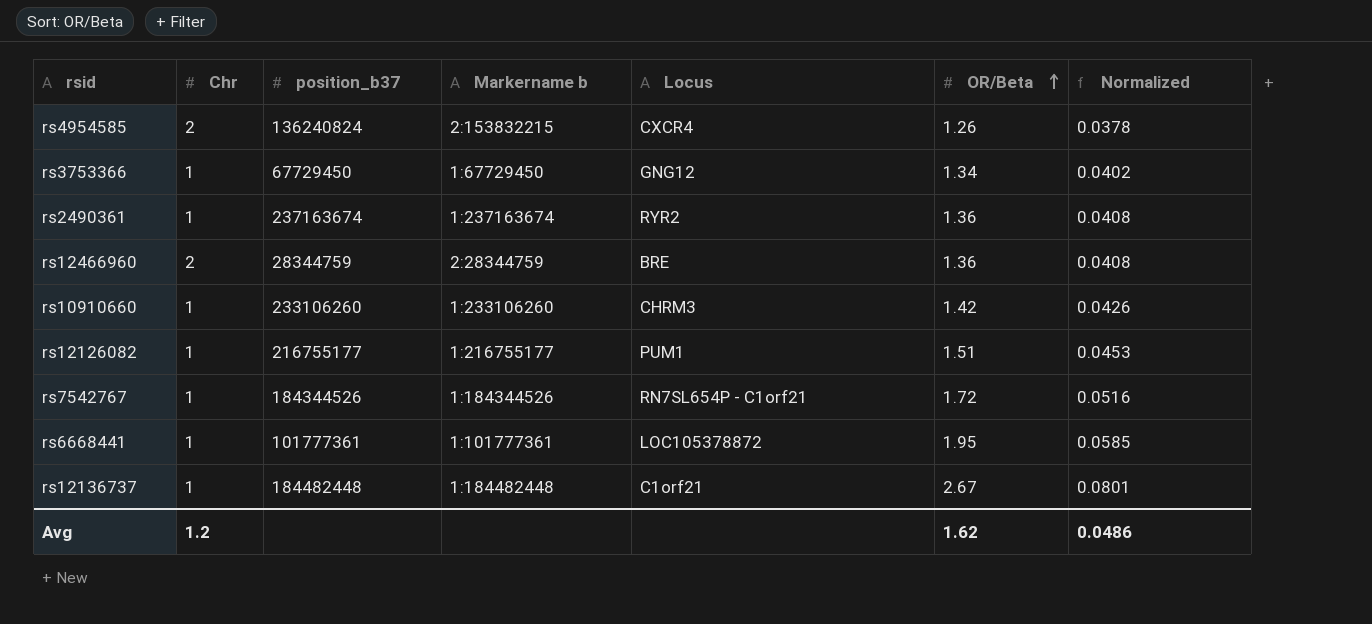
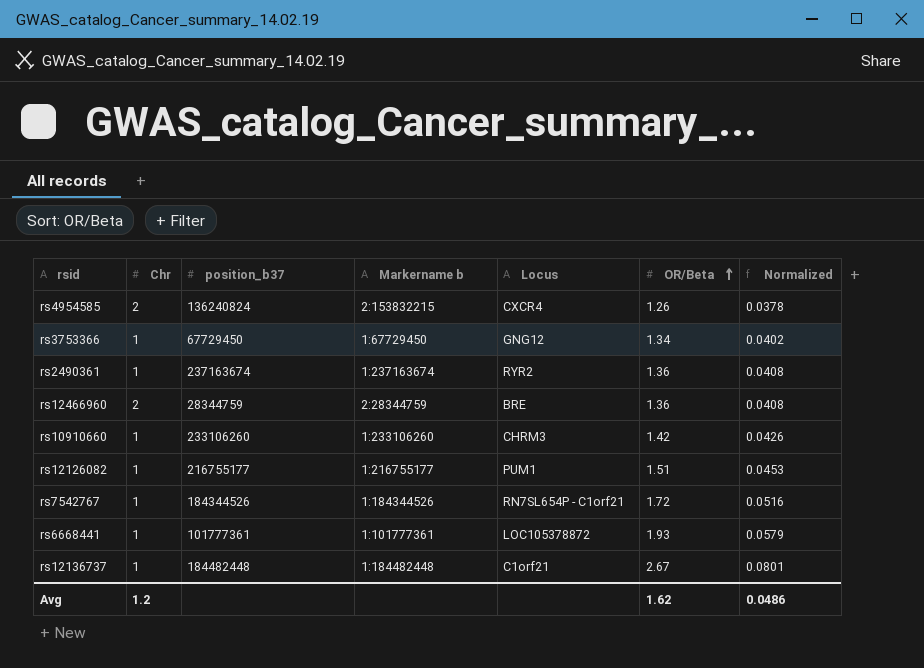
rs6668441 | OR/Beta: 1.95 -> 1.93
rs6668441 | Normalized: 0.0585 -> 0.0579

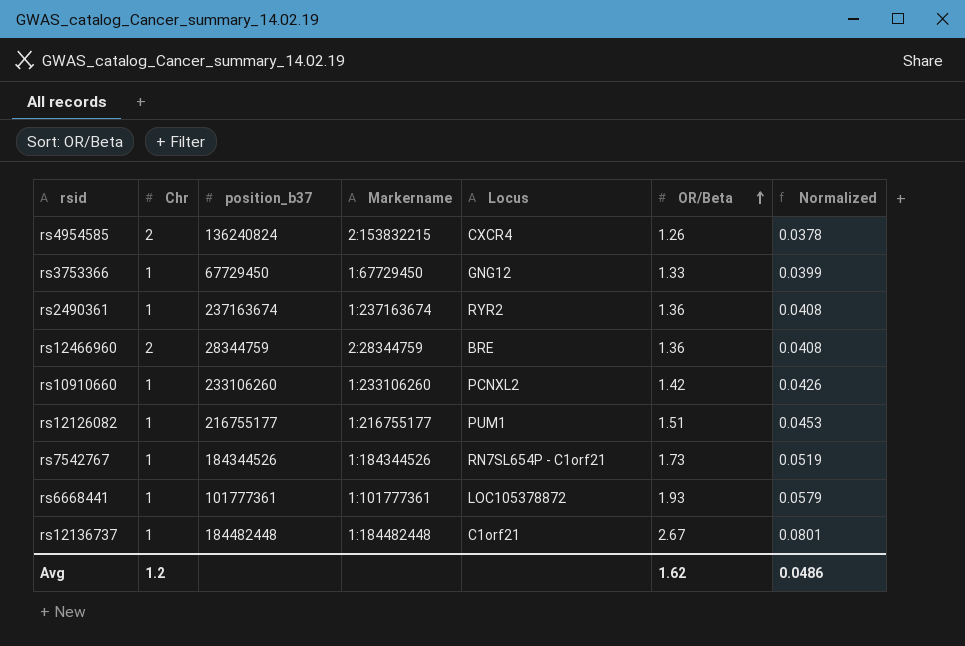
column name: Markername b -> Markername
rs3753366 | OR/Beta: 1.34 -> 1.33
rs3753366 | Normalized: 0.0402 -> 0.0399
rs10910660 | Locus: CHRM3 -> PCNXL2
rs7542767 | OR/Beta: 1.72 -> 1.73
rs7542767 | Normalized: 0.0516 -> 0.0519

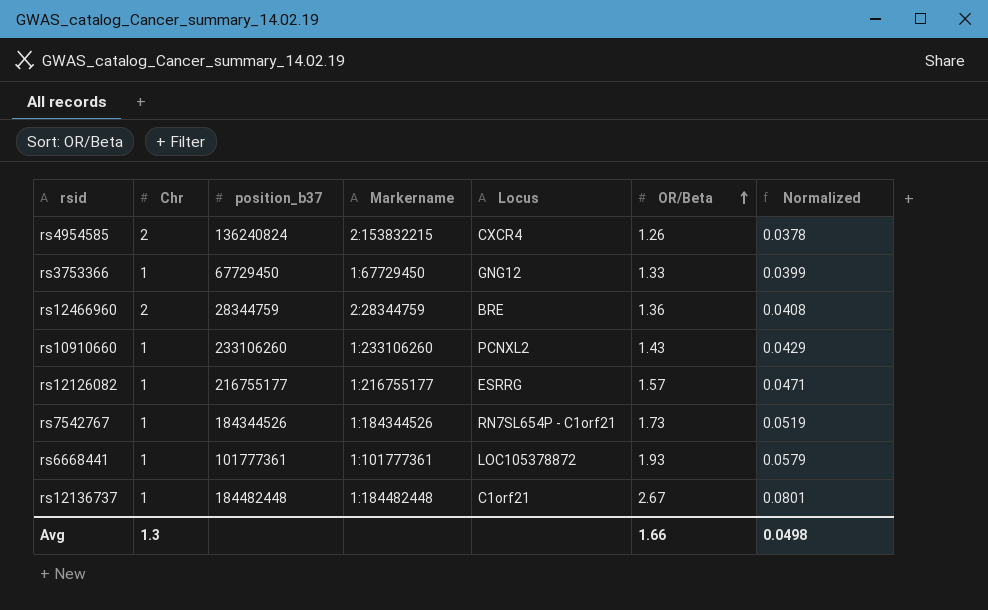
row rs2490361: 1 | 237163674 | 1:237163674 | RYR2 | 1.36 | 0.0408 -> none
rs10910660 | OR/Beta: 1.42 -> 1.43
rs10910660 | Normalized: 0.0426 -> 0.0429
rs12126082 | Locus: PUM1 -> ESRRG
rs12126082 | OR/Beta: 1.51 -> 1.57
rs12126082 | Normalized: 0.0453 -> 0.0471
Avg | Chr: 1.2 -> 1.3
Avg | OR/Beta: 1.62 -> 1.66
Avg | Normalized: 0.0486 -> 0.0498

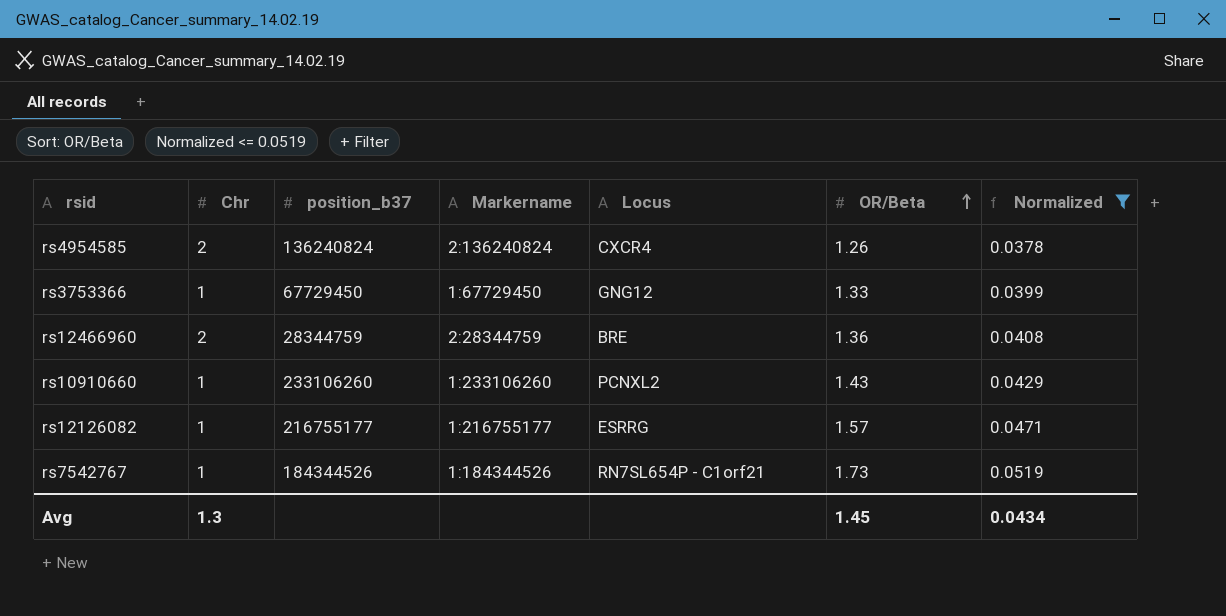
filter: none -> Normalized <= 0.0519
rs4954585 | Markername: 2:153832215 -> 2:136240824
Avg | OR/Beta: 1.66 -> 1.45
Avg | Normalized: 0.0498 -> 0.0434

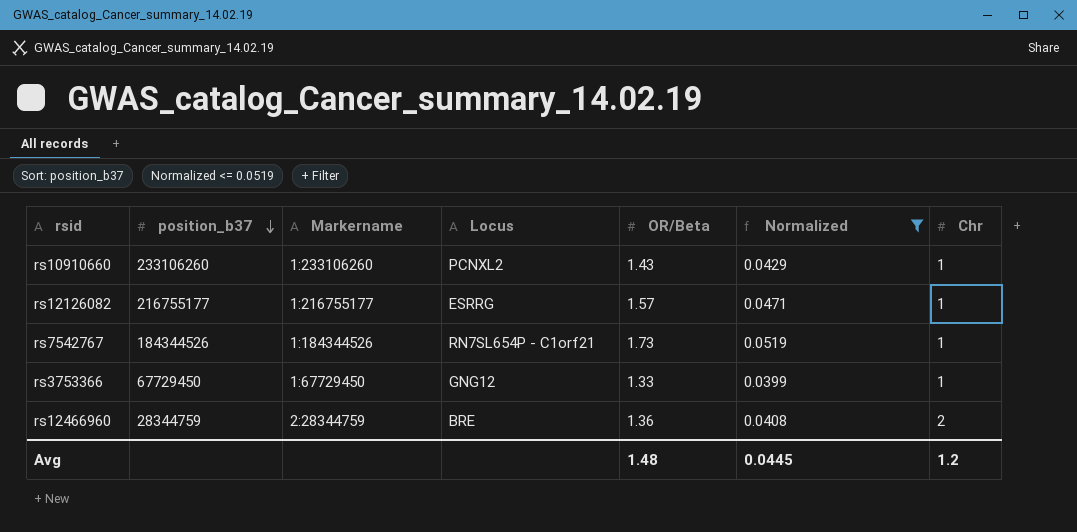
row order: OR/Beta ascending -> position_b37 descending
column Chr | position: 2 -> 7
row rs4954585: 2 | 136240824 | 2:136240824 | CXCR4 | 1.26 | 0.0378 -> none
Avg | OR/Beta: 1.45 -> 1.48
Avg | Normalized: 0.0434 -> 0.0445
Avg | Chr: 1.3 -> 1.2

